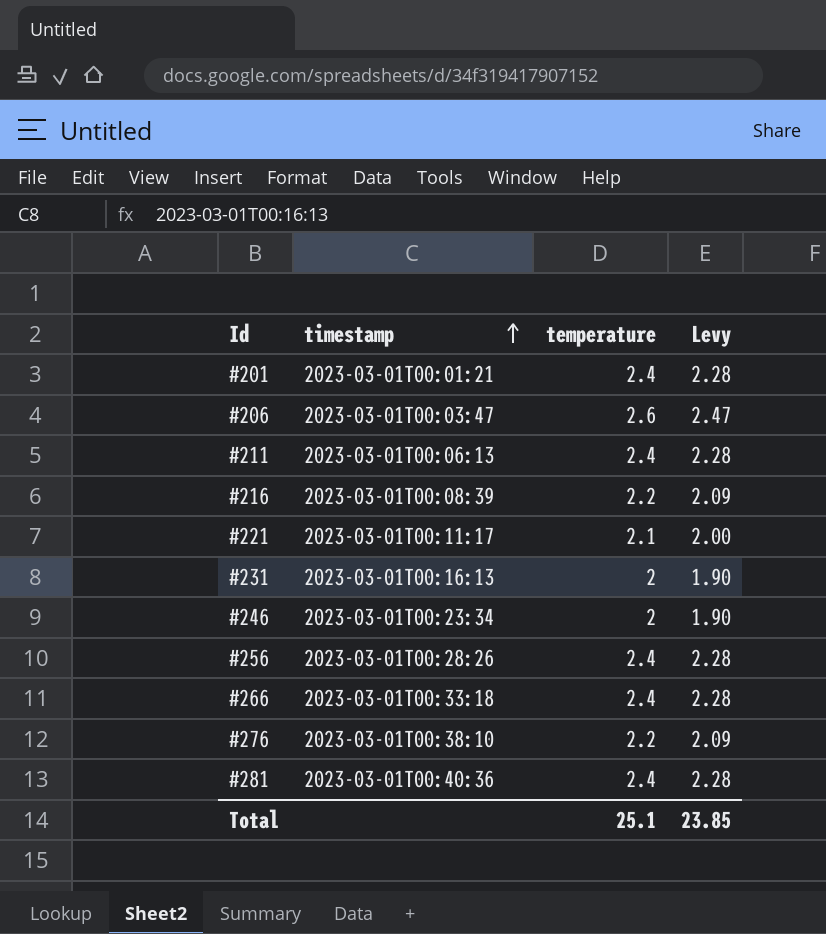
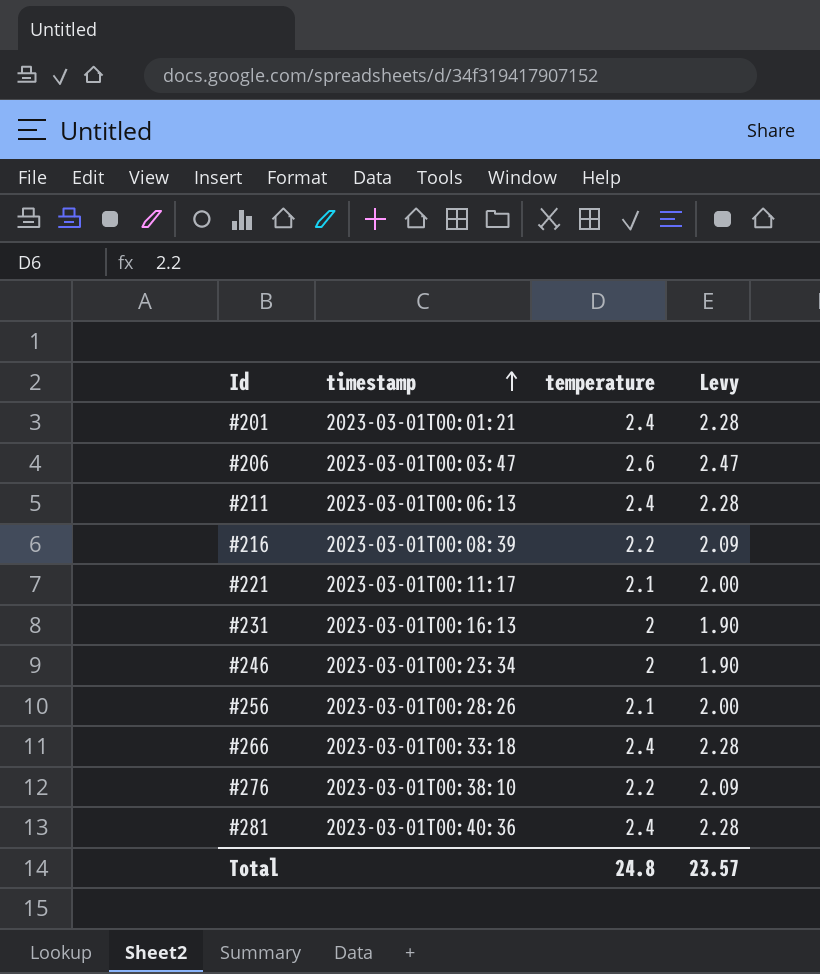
#256 | temperature: 2.4 -> 2.1
#256 | Levy: 2.28 -> 2.00
Total | temperature: 25.1 -> 24.8
Total | Levy: 23.85 -> 23.57

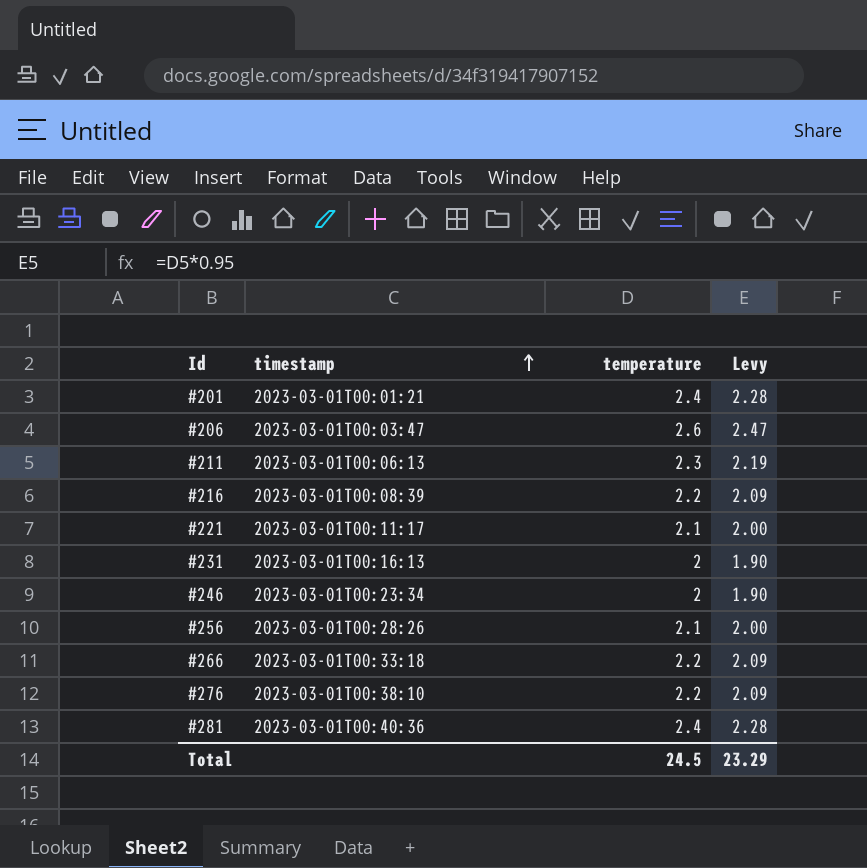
#211 | temperature: 2.4 -> 2.3
#211 | Levy: 2.28 -> 2.19
#266 | temperature: 2.4 -> 2.2
#266 | Levy: 2.28 -> 2.09
Total | temperature: 24.8 -> 24.5
Total | Levy: 23.57 -> 23.29

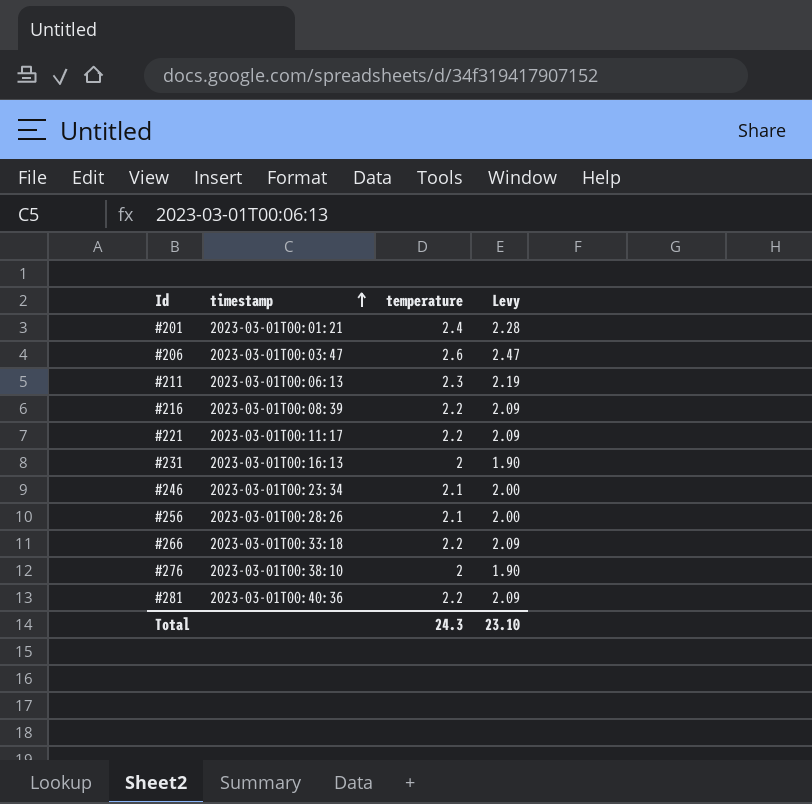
#221 | temperature: 2.1 -> 2.2
#221 | Levy: 2.00 -> 2.09
#246 | temperature: 2 -> 2.1
#246 | Levy: 1.90 -> 2.00
#276 | temperature: 2.2 -> 2
#276 | Levy: 2.09 -> 1.90
#281 | temperature: 2.4 -> 2.2
#281 | Levy: 2.28 -> 2.09
Total | temperature: 24.5 -> 24.3
Total | Levy: 23.29 -> 23.10

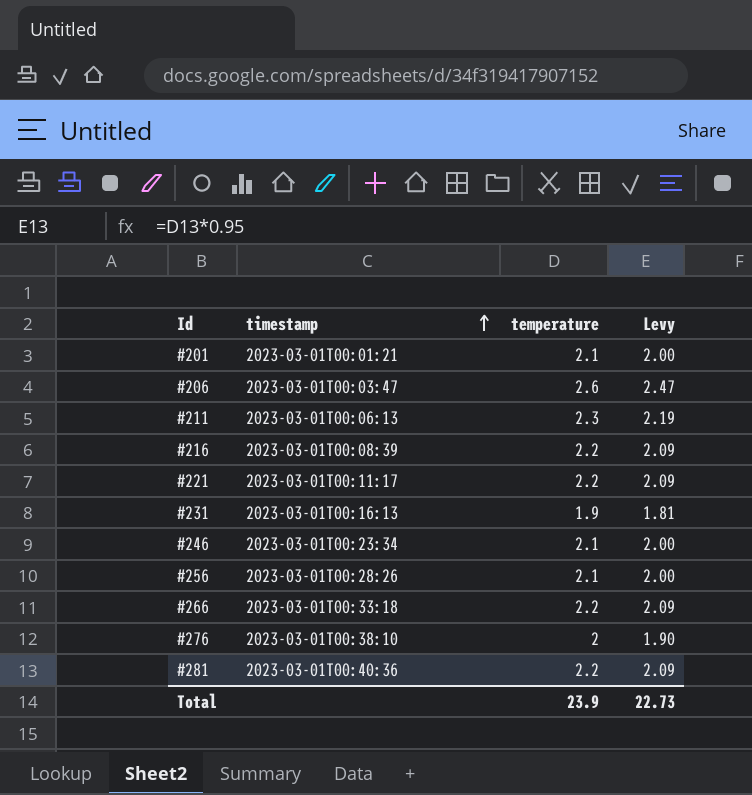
#201 | temperature: 2.4 -> 2.1
#201 | Levy: 2.28 -> 2.00
#231 | temperature: 2 -> 1.9
#231 | Levy: 1.90 -> 1.81
Total | temperature: 24.3 -> 23.9
Total | Levy: 23.10 -> 22.73

